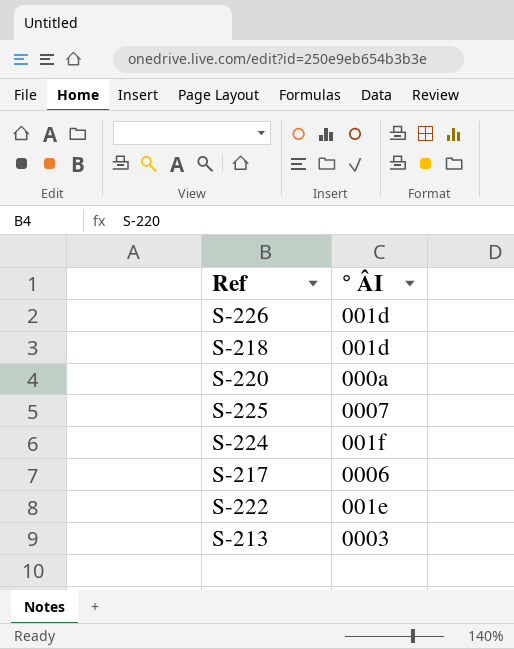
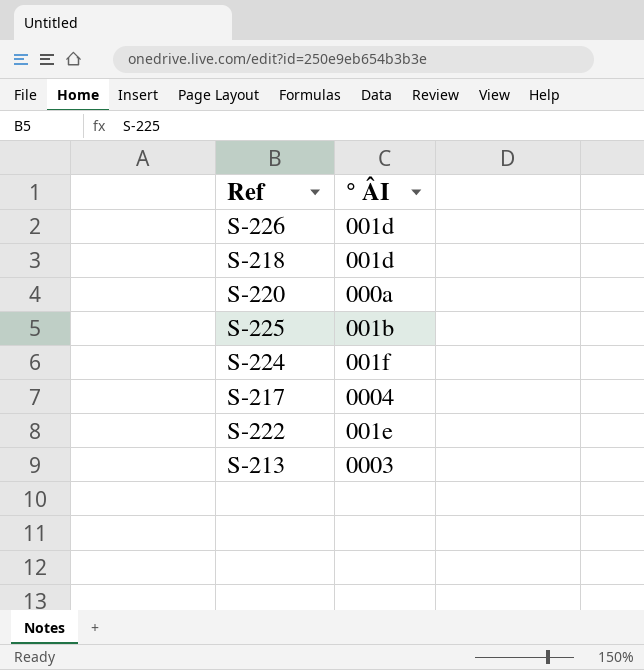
S-225 | ° ÂI: 0007 -> 001b
S-217 | ° ÂI: 0006 -> 0004

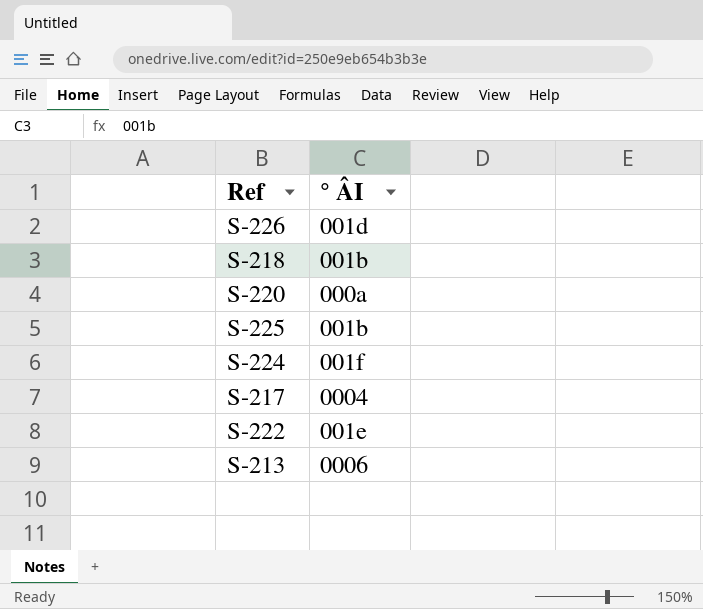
S-218 | ° ÂI: 001d -> 001b
S-213 | ° ÂI: 0003 -> 0006

